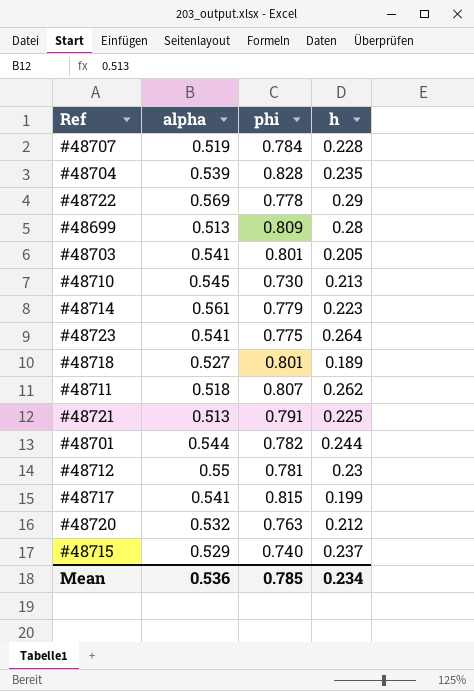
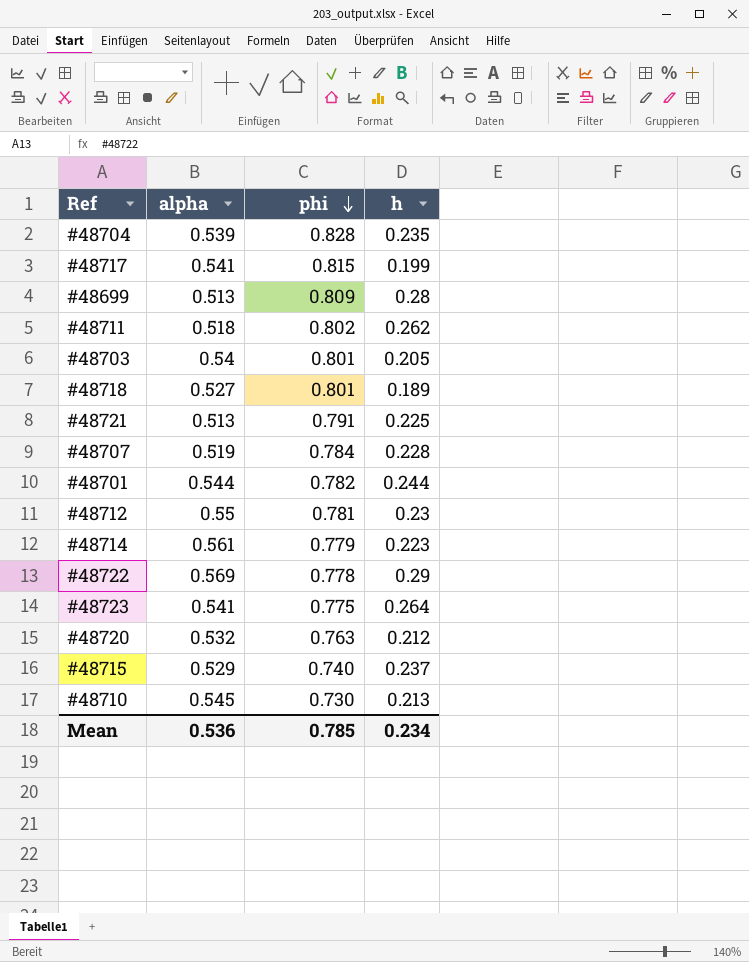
row order: none -> phi descending
#48711 | phi: 0.807 -> 0.802
#48703 | alpha: 0.541 -> 0.54

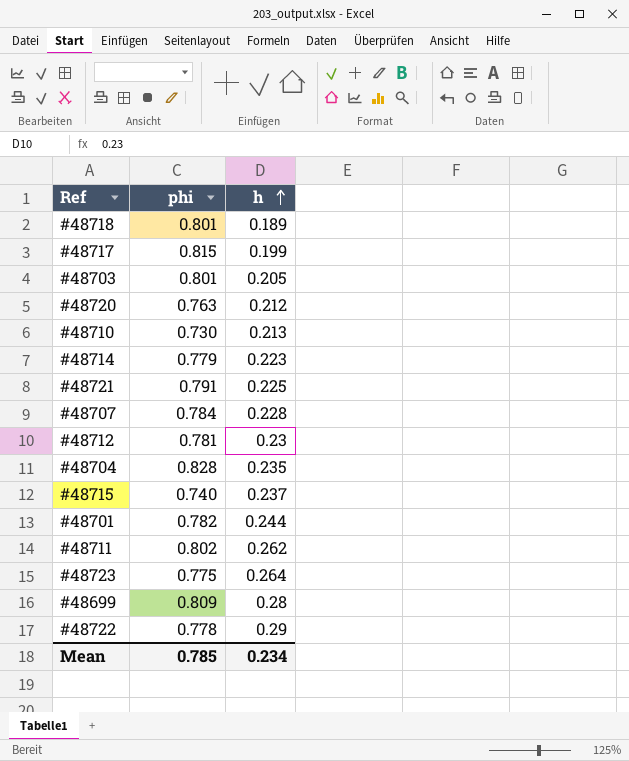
row order: phi descending -> h ascending
column alpha | position: 2 -> none

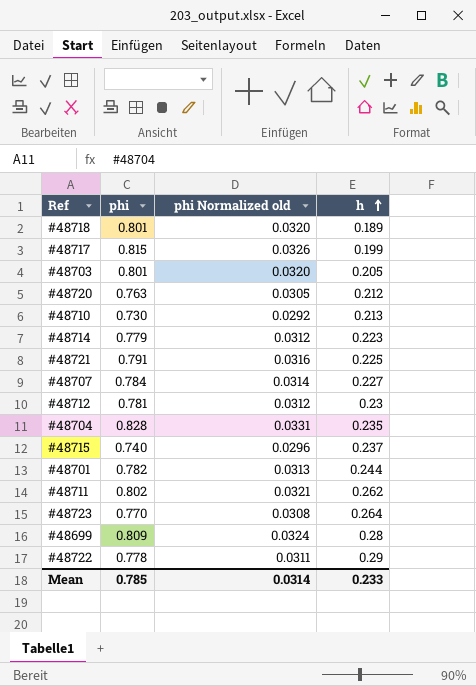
column phi Normalized old | formula: none -> [phi] * 0.04
#48707 | h: 0.228 -> 0.227
#48723 | phi: 0.775 -> 0.770
Mean | h: 0.234 -> 0.233

